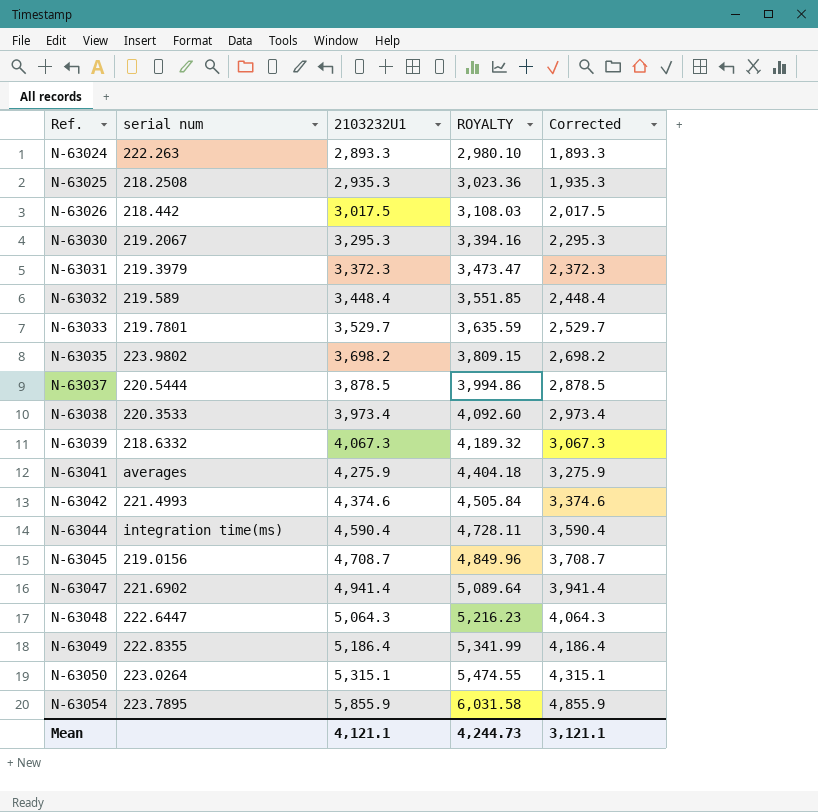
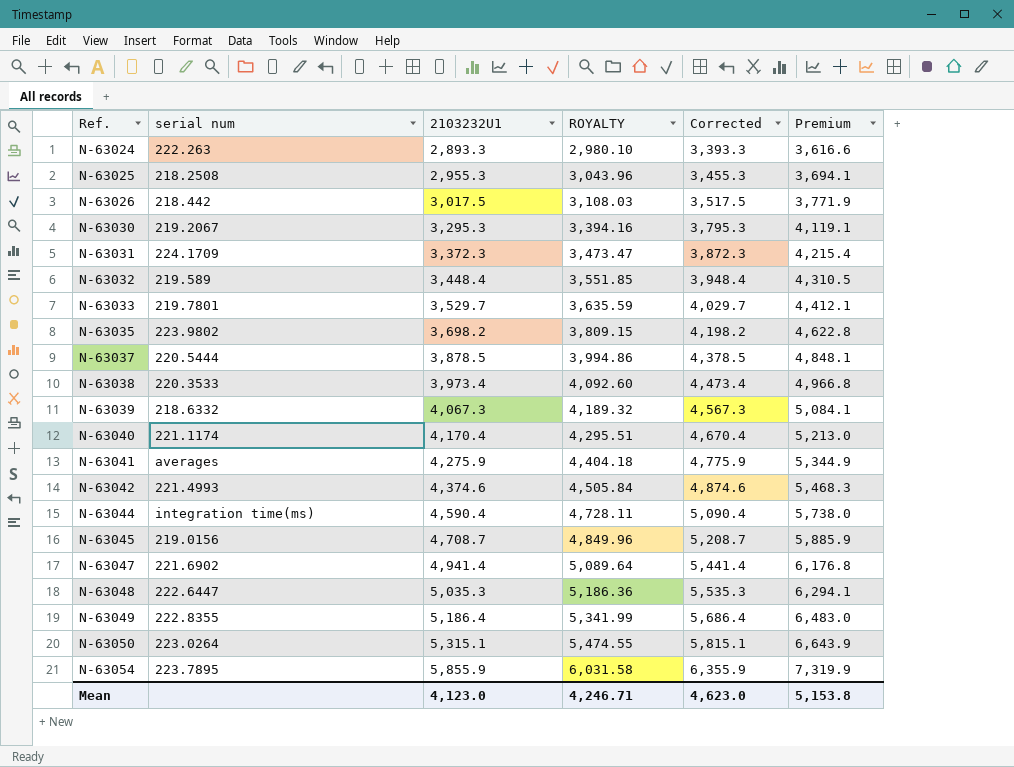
column Corrected | formula: [2103232U1] - 1000 -> [2103232U1] + 500
column Premium | formula: none -> [2103232U1] * 1.25
N-63025 | 2103232U1: 2,935.3 -> 2,955.3
N-63025 | ROYALTY: 3,023.36 -> 3,043.96
N-63031 | serial num: 219.3979 -> 224.1709
row N-63040: none -> 221.1174 | 4,170.4 | 4,295.51 | 4,670.4 | 5,213.0
N-63048 | 2103232U1: 5,064.3 -> 5,035.3
N-63048 | ROYALTY: 5,216.23 -> 5,186.36
Mean | 2103232U1: 4,121.1 -> 4,123.0
Mean | ROYALTY: 4,244.73 -> 4,246.71
Mean | Corrected: 3,121.1 -> 4,623.0

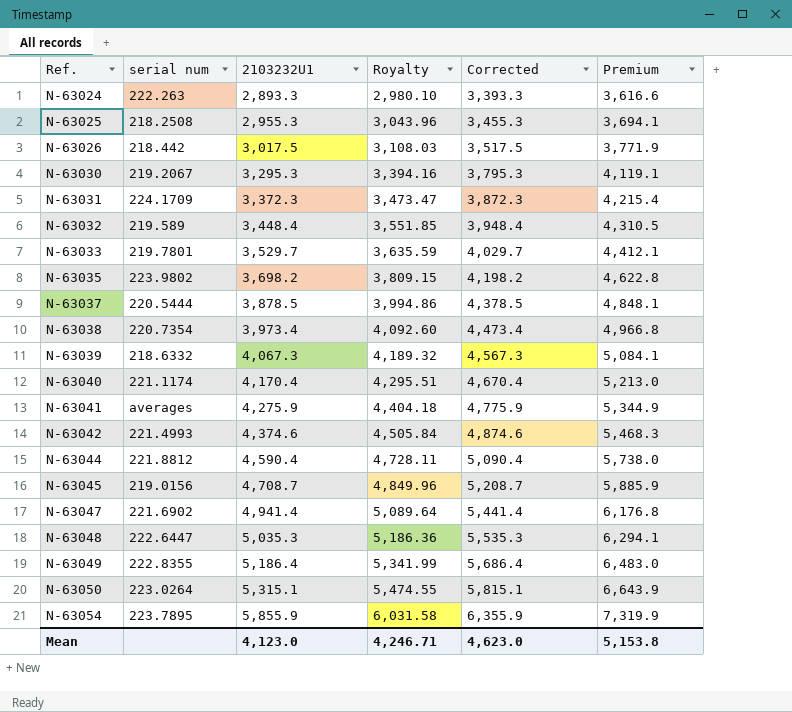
column name: ROYALTY -> Royalty
N-63038 | serial num: 220.3533 -> 220.7354
N-63044 | serial num: integration time(ms) -> 221.8812

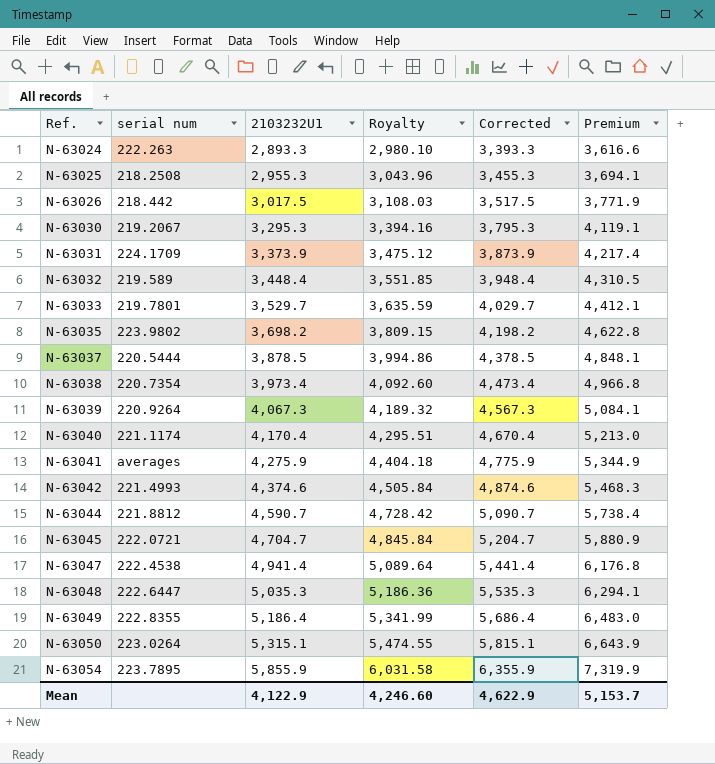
N-63031 | 2103232U1: 3,372.3 -> 3,373.9
N-63031 | Royalty: 3,473.47 -> 3,475.12
N-63031 | Corrected: 3,872.3 -> 3,873.9
N-63031 | Premium: 4,215.4 -> 4,217.4
N-63039 | serial num: 218.6332 -> 220.9264
N-63044 | 2103232U1: 4,590.4 -> 4,590.7
N-63044 | Royalty: 4,728.11 -> 4,728.42
N-63044 | Corrected: 5,090.4 -> 5,090.7
N-63044 | Premium: 5,738.0 -> 5,738.4
N-63045 | serial num: 219.0156 -> 222.0721
N-63045 | 2103232U1: 4,708.7 -> 4,704.7
N-63045 | Royalty: 4,849.96 -> 4,845.84
N-63045 | Corrected: 5,208.7 -> 5,204.7
N-63045 | Premium: 5,885.9 -> 5,880.9
N-63047 | serial num: 221.6902 -> 222.4538
Mean | 2103232U1: 4,123.0 -> 4,122.9
Mean | Royalty: 4,246.71 -> 4,246.60
Mean | Corrected: 4,623.0 -> 4,622.9
Mean | Premium: 5,153.8 -> 5,153.7

